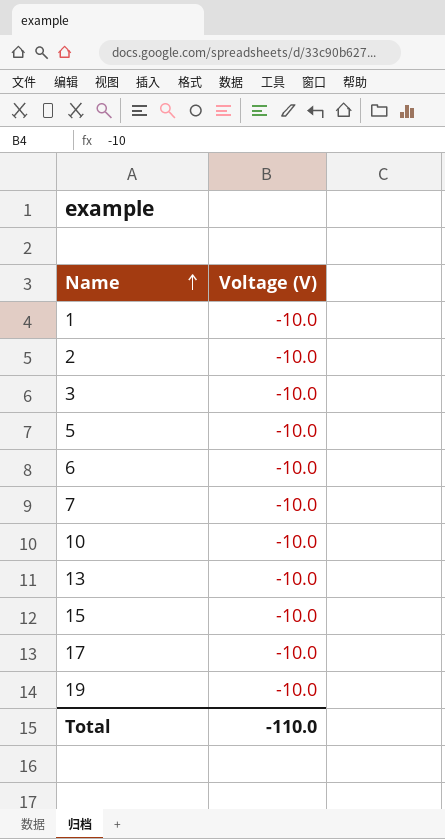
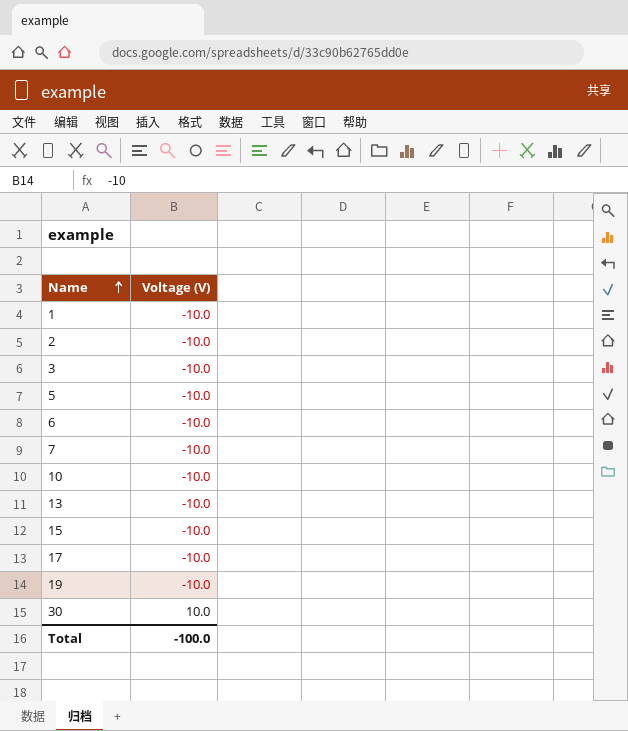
row 30: none -> 10.0
Total | Voltage (V): -110.0 -> -100.0

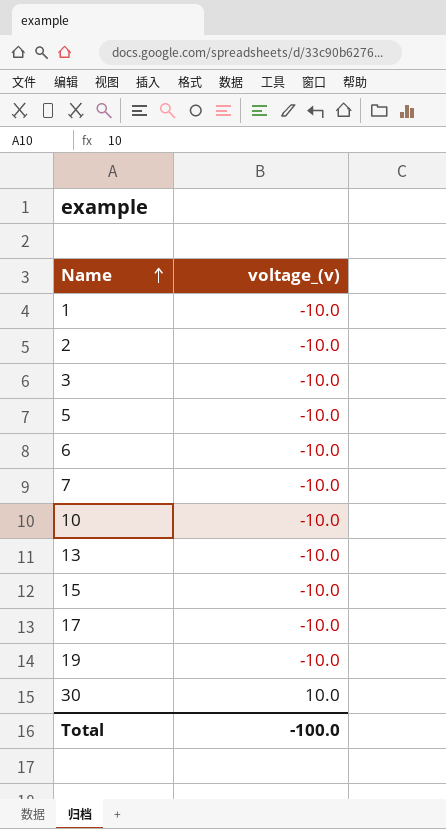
column name: Voltage (V) -> voltage_(v)

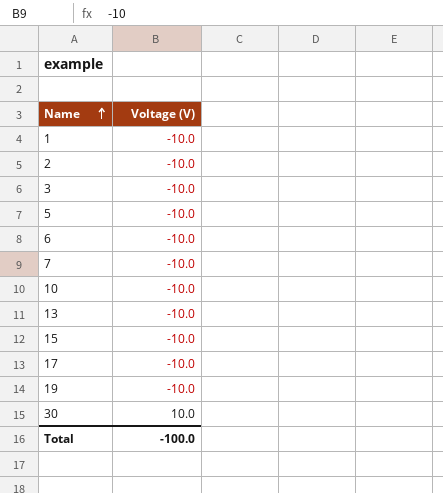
column name: voltage_(v) -> Voltage (V)

